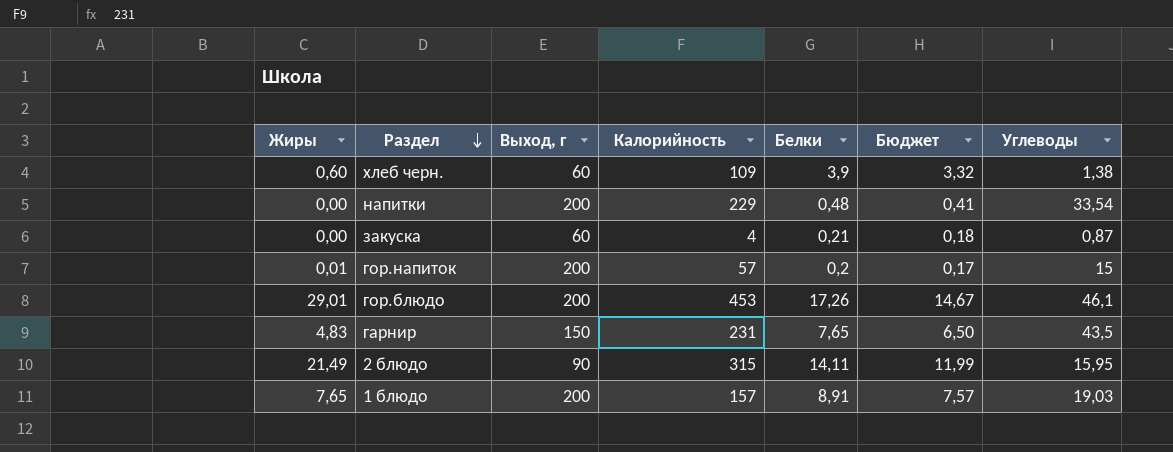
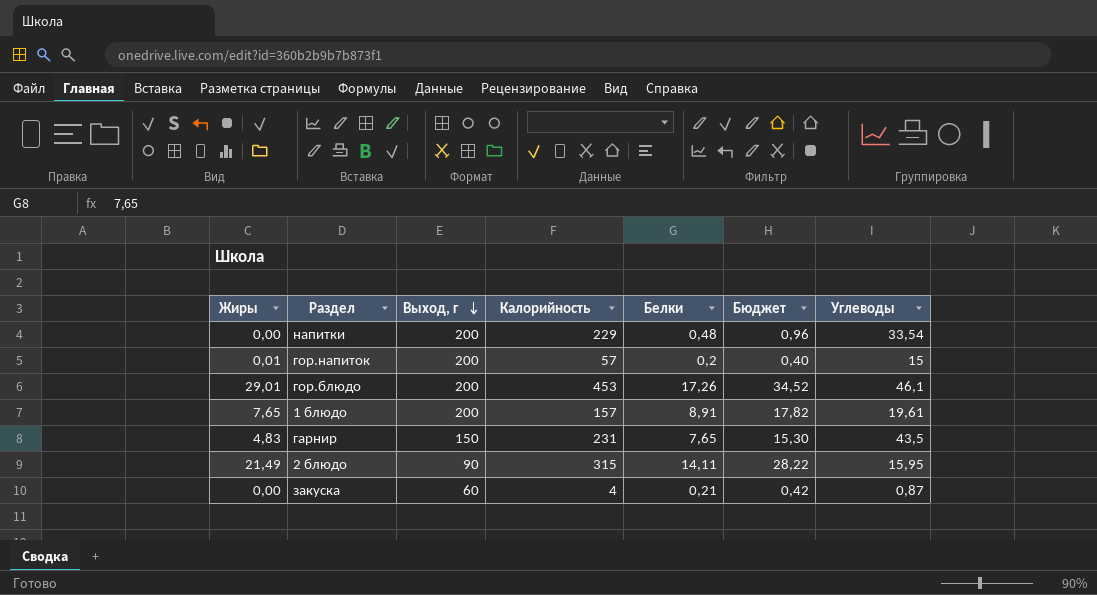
row order: Раздел descending -> Выход, г descending
column Бюджет | formula: [Белки] * 0,85 -> [Белки] * 2
row хлеб черн.: 0,60 | 60 | 109 | 3,9 | 3,32 | 1,38 -> none
1 блюдо | Углеводы: 19,03 -> 19,61

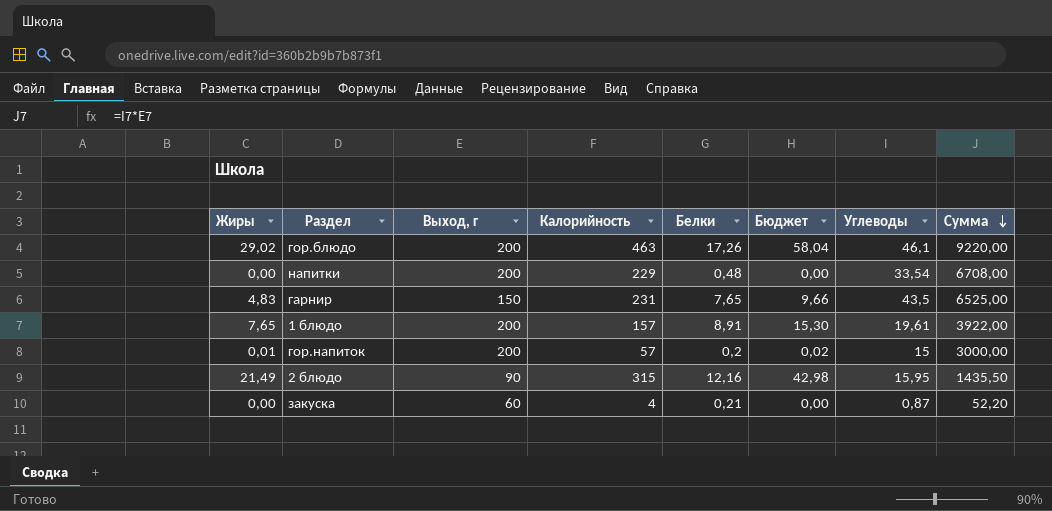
row order: Выход, г descending -> Сумма descending
column Бюджет | formula: [Белки] * 2 -> [Жиры] * 2
column Сумма | formula: none -> [Выход, г] * [Углеводы]
гор.блюдо | Жиры: 29,01 -> 29,02
гор.блюдо | Калорийность: 453 -> 463
2 блюдо | Белки: 14,11 -> 12,16

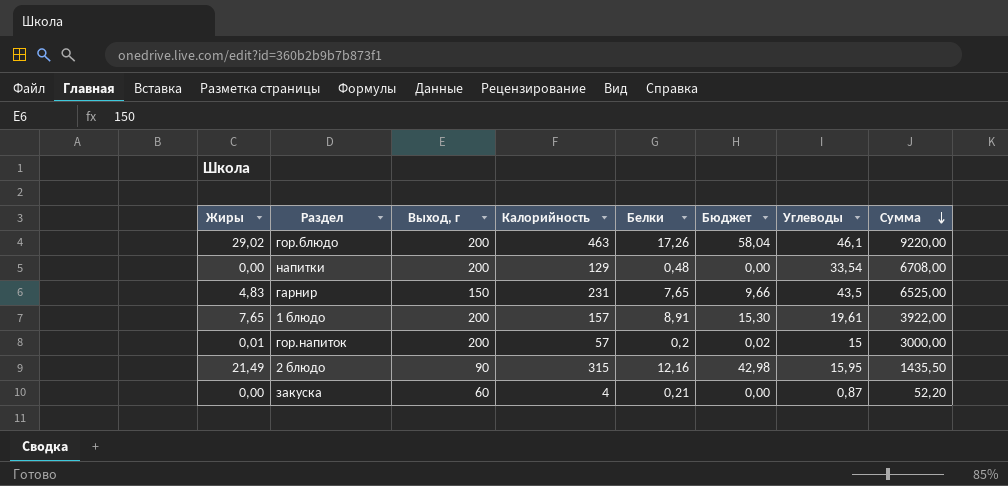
напитки | Калорийность: 229 -> 129

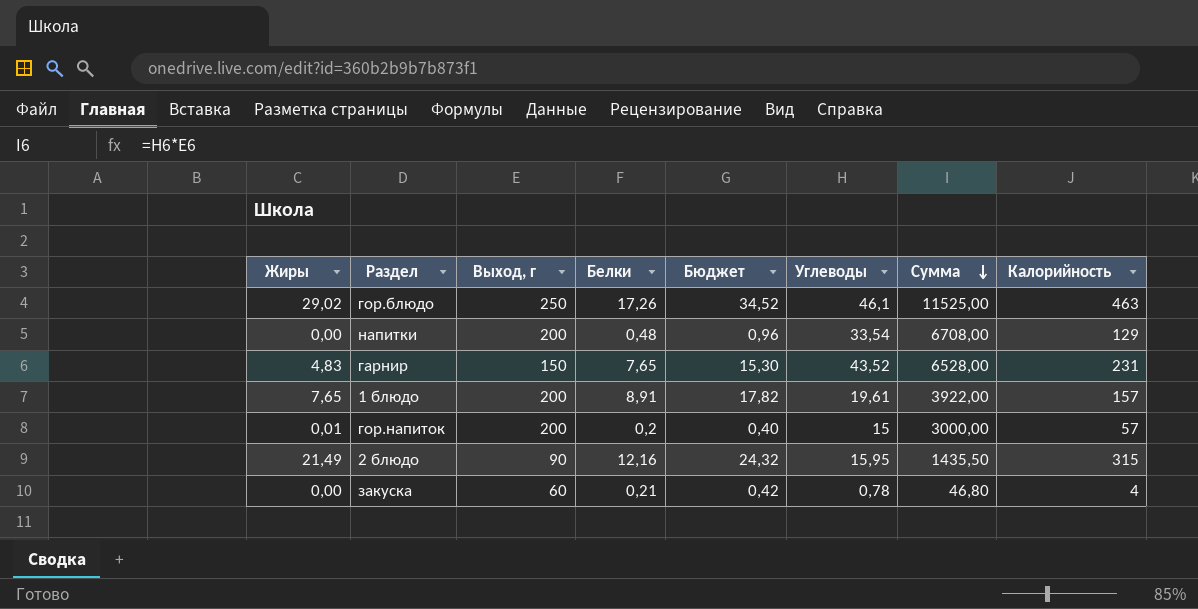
column Бюджет | formula: [Жиры] * 2 -> [Белки] * 2
column Калорийность | position: 4 -> 8
гор.блюдо | Выход, г: 200 -> 250
гор.блюдо | Сумма: 9220,00 -> 11525,00
гарнир | Углеводы: 43,5 -> 43,52
гарнир | Сумма: 6525,00 -> 6528,00
закуска | Углеводы: 0,87 -> 0,78
закуска | Сумма: 52,20 -> 46,80

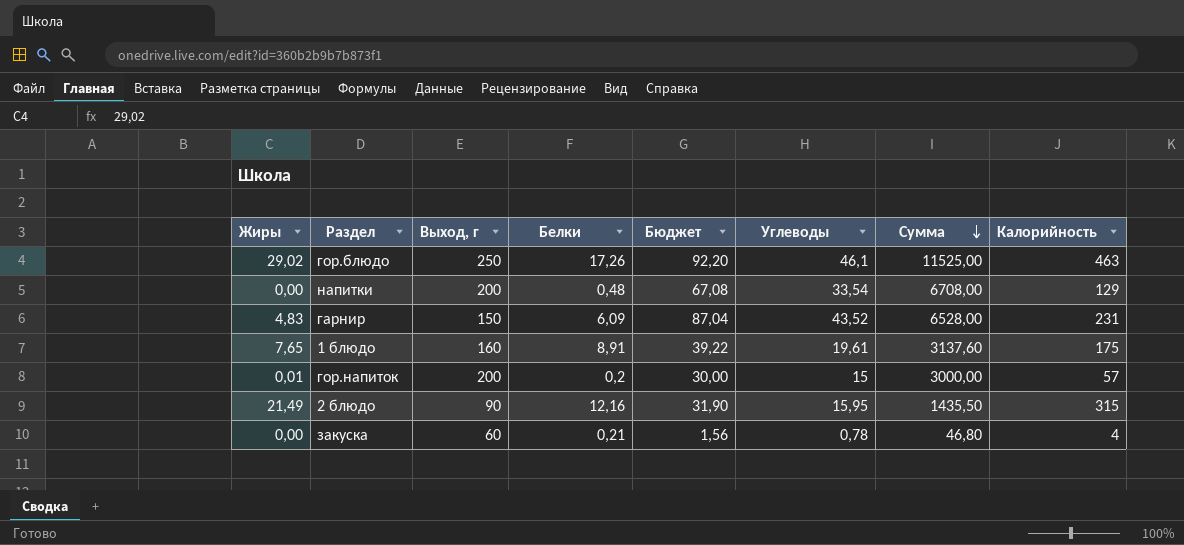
column Бюджет | formula: [Белки] * 2 -> [Углеводы] * 2
гарнир | Белки: 7,65 -> 6,09
1 блюдо | Выход, г: 200 -> 160
1 блюдо | Сумма: 3922,00 -> 3137,60
1 блюдо | Калорийность: 157 -> 175

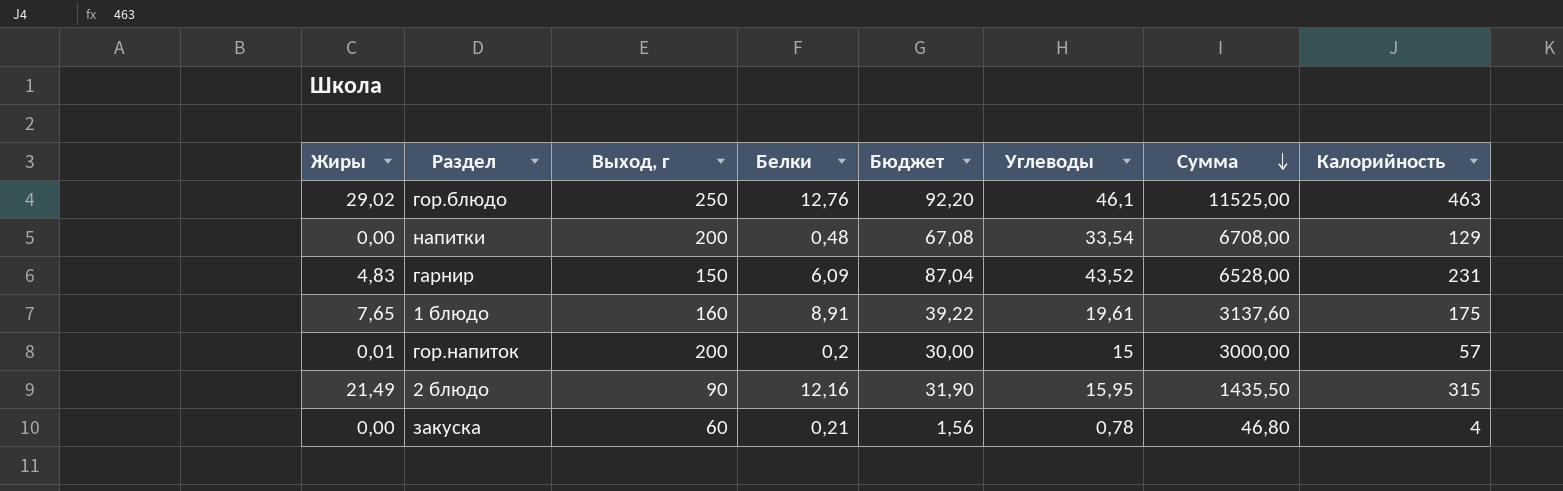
гор.блюдо | Белки: 17,26 -> 12,76

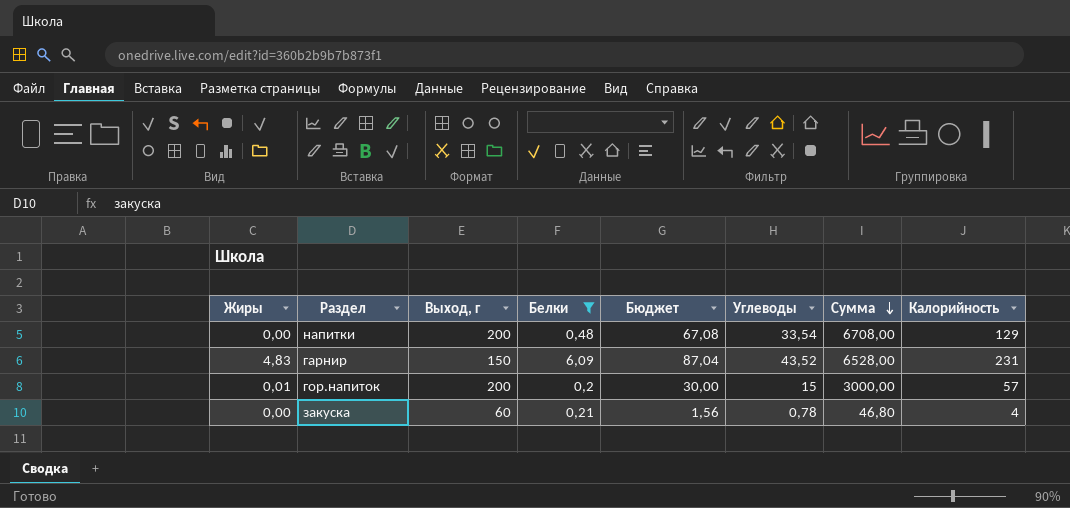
filter: none -> Белки <= 6,09

